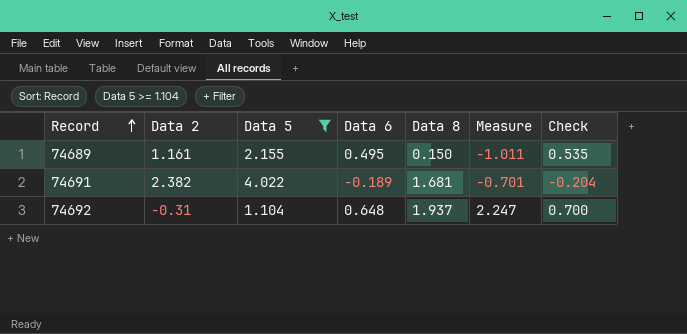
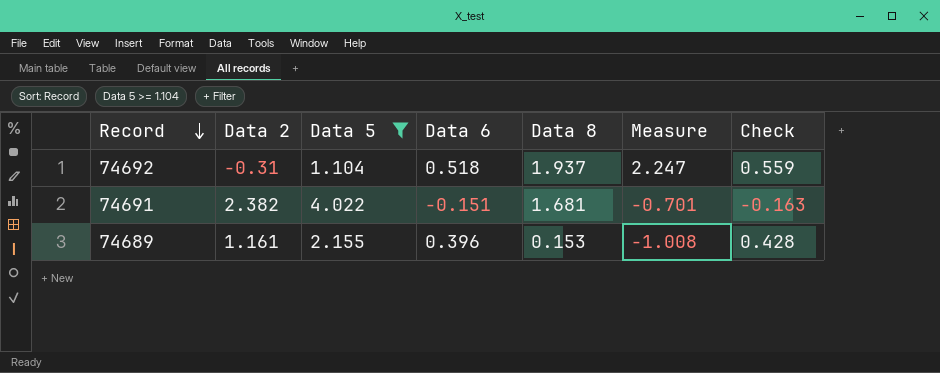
row order: Record ascending -> Record descending
74692 | Data 6: 0.648 -> 0.518
74692 | Check: 0.700 -> 0.559
74691 | Data 6: -0.189 -> -0.151
74691 | Check: -0.204 -> -0.163
74689 | Data 6: 0.495 -> 0.396
74689 | Data 8: 0.150 -> 0.153
74689 | Measure: -1.011 -> -1.008
74689 | Check: 0.535 -> 0.428

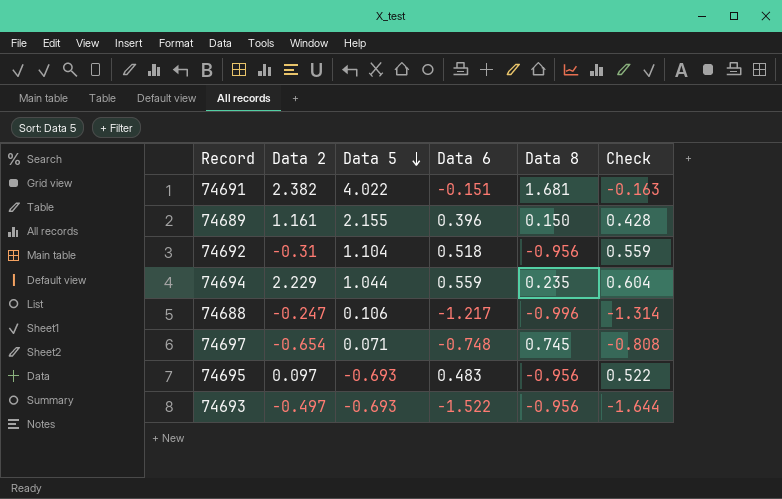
filter: Data 5 >= 1.104 -> none
row order: Record descending -> Data 5 descending
column Measure | formula: [Data 8] - [Data 2] -> none
74689 | Data 8: 0.153 -> 0.150
74692 | Data 8: 1.937 -> -0.956

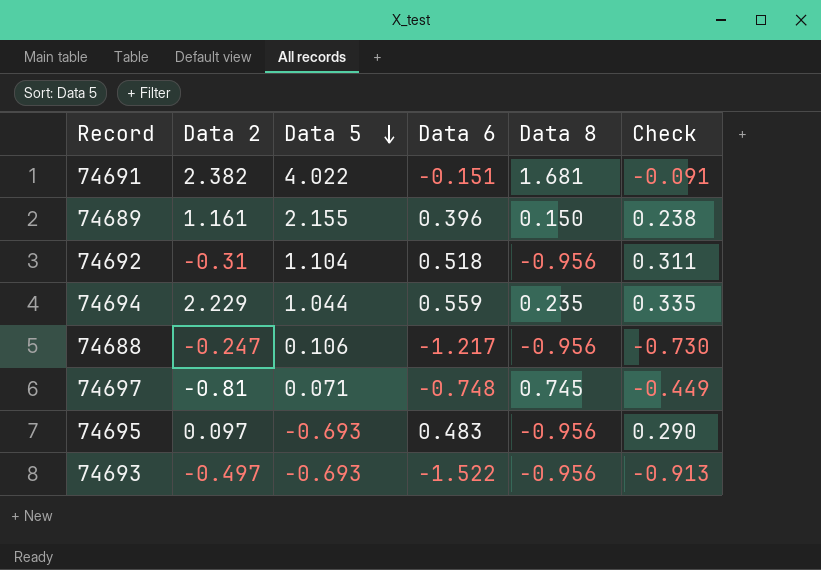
column Check | formula: [Data 6] * 1.08 -> [Data 6] * 0.6
74688 | Data 8: -0.996 -> -0.956
74697 | Data 2: -0.654 -> -0.81

